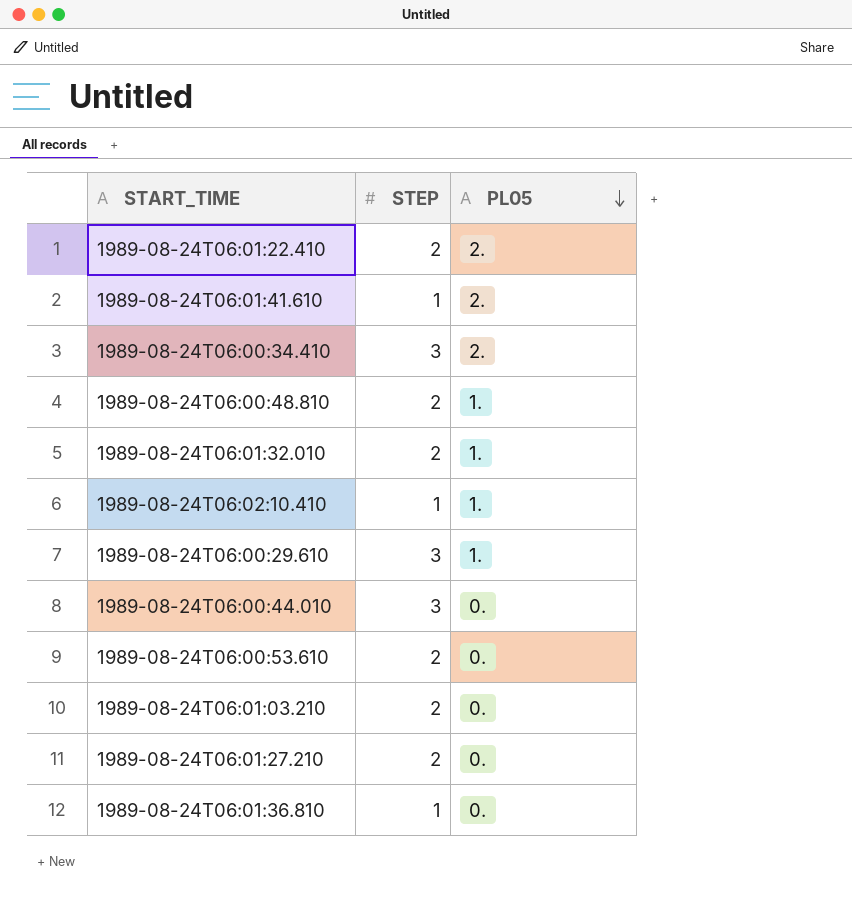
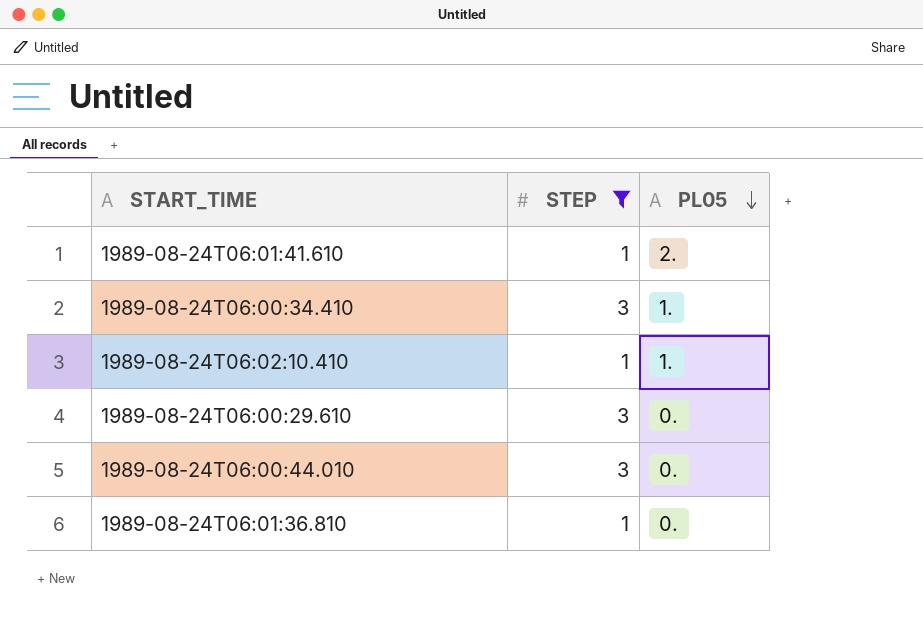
filter: none -> STEP != 2
1989-08-24T06:00:34.410 | PL05: 2. -> 1.
1989-08-24T06:00:29.610 | PL05: 1. -> 0.

